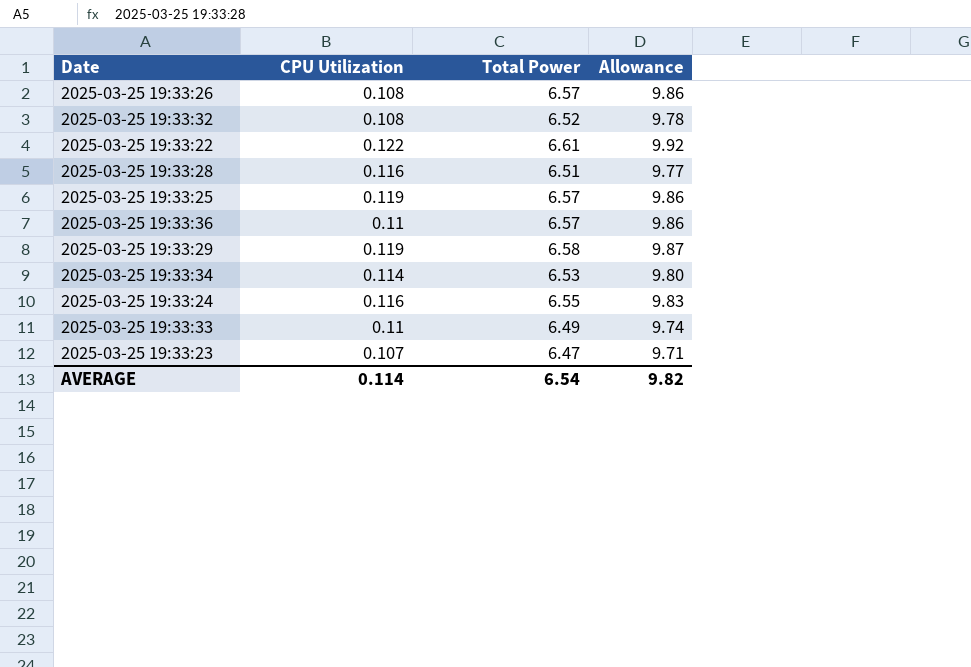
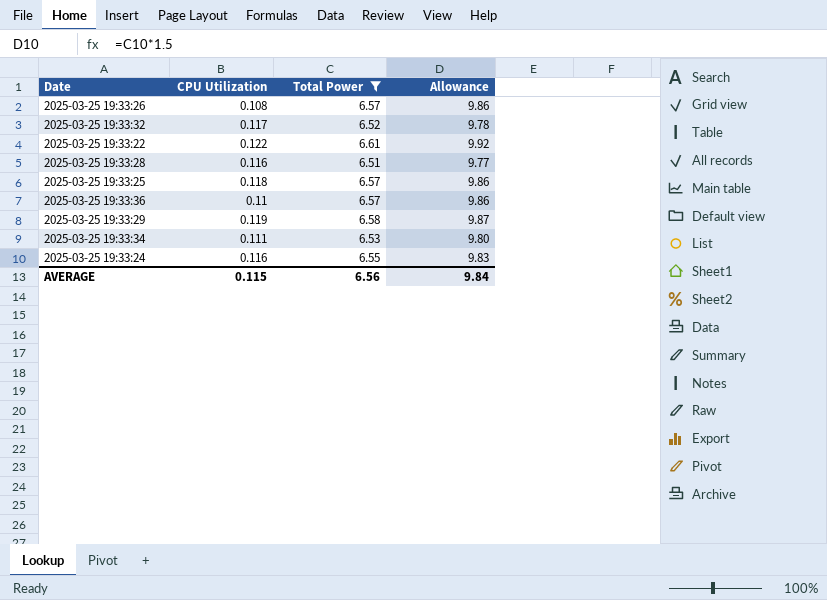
filter: none -> Total Power >= 6.51
2025-03-25 19:33:32 | CPU Utilization: 0.108 -> 0.117
2025-03-25 19:33:25 | CPU Utilization: 0.119 -> 0.118
2025-03-25 19:33:34 | CPU Utilization: 0.114 -> 0.111
AVERAGE | CPU Utilization: 0.114 -> 0.115
AVERAGE | Total Power: 6.54 -> 6.56
AVERAGE | Allowance: 9.82 -> 9.84

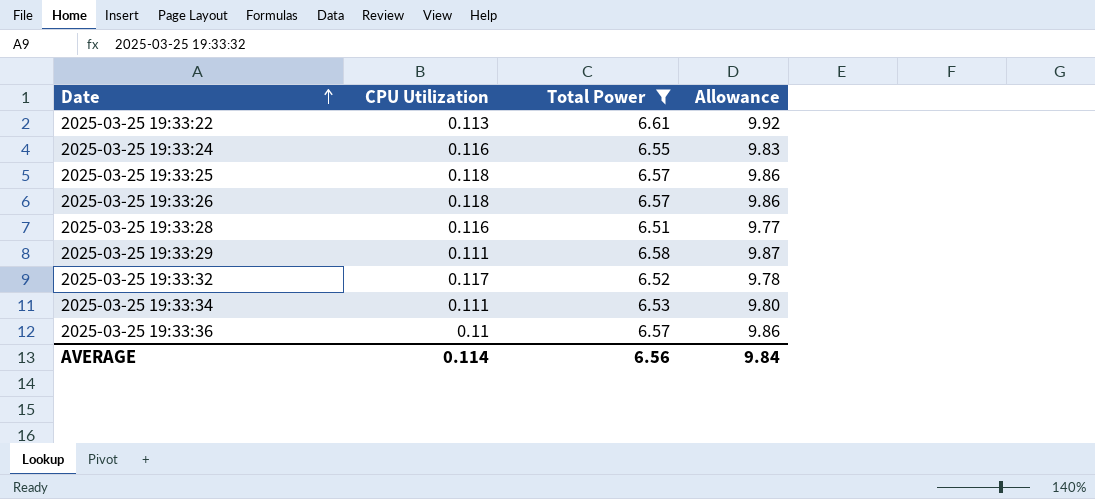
row order: none -> Date ascending
2025-03-25 19:33:22 | CPU Utilization: 0.122 -> 0.113
2025-03-25 19:33:26 | CPU Utilization: 0.108 -> 0.118
2025-03-25 19:33:29 | CPU Utilization: 0.119 -> 0.111
AVERAGE | CPU Utilization: 0.115 -> 0.114

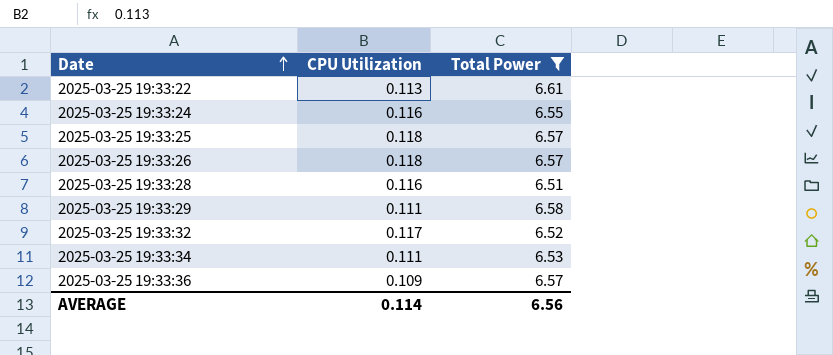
column Allowance | formula: [Total Power] * 1.5 -> none
2025-03-25 19:33:36 | CPU Utilization: 0.11 -> 0.109

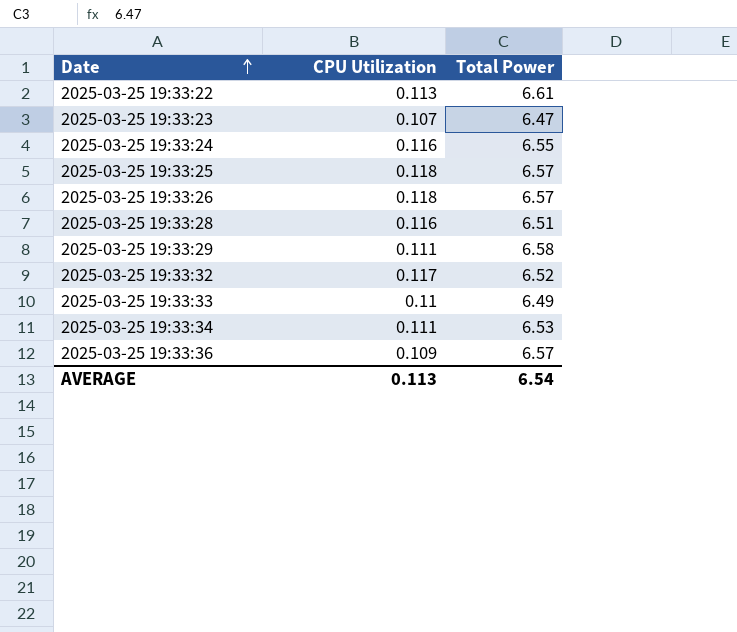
filter: Total Power >= 6.51 -> none
AVERAGE | CPU Utilization: 0.114 -> 0.113
AVERAGE | Total Power: 6.56 -> 6.54

